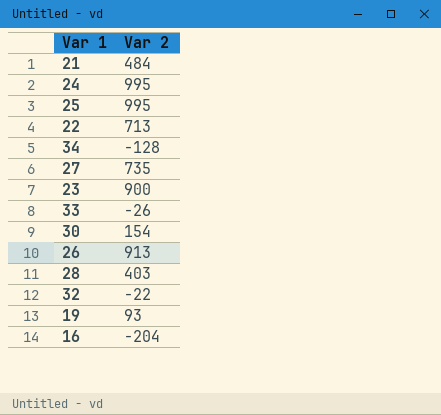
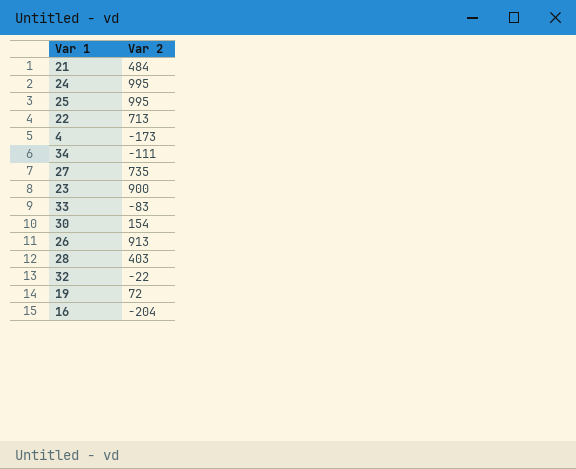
row 4: none -> -173
34 | Var 2: -128 -> -111
33 | Var 2: -26 -> -83
19 | Var 2: 93 -> 72

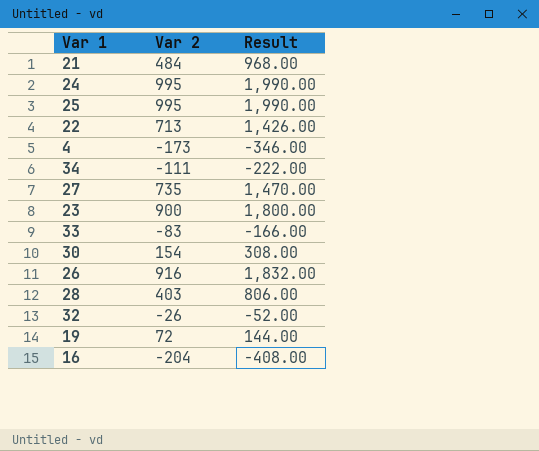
column Result | formula: none -> [Var 2] * 2
26 | Var 2: 913 -> 916
32 | Var 2: -22 -> -26

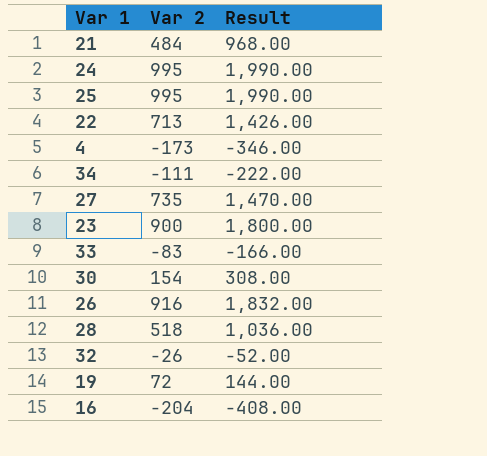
28 | Var 2: 403 -> 518
28 | Result: 806.00 -> 1,036.00

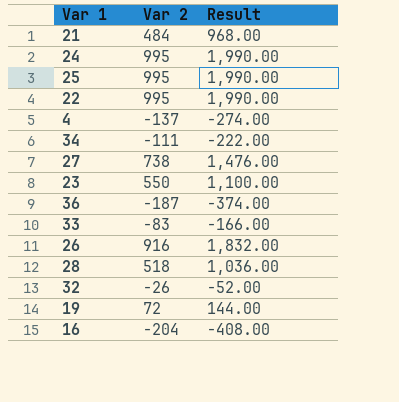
row 30: 154 | 308.00 -> none
22 | Var 2: 713 -> 995
22 | Result: 1,426.00 -> 1,990.00
4 | Var 2: -173 -> -137
4 | Result: -346.00 -> -274.00
27 | Var 2: 735 -> 738
27 | Result: 1,470.00 -> 1,476.00
23 | Var 2: 900 -> 550
23 | Result: 1,800.00 -> 1,100.00
row 36: none -> -187 | -374.00

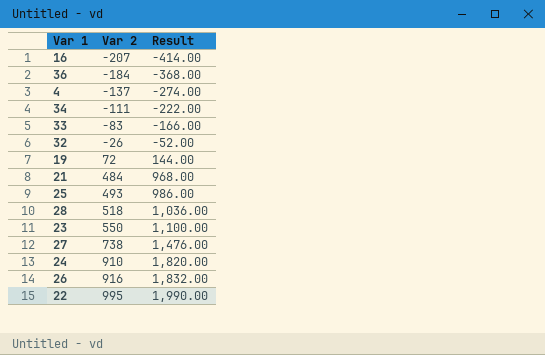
row order: none -> Var 2 ascending
16 | Var 2: -204 -> -207
16 | Result: -408.00 -> -414.00
36 | Var 2: -187 -> -184
36 | Result: -374.00 -> -368.00
25 | Var 2: 995 -> 493
25 | Result: 1,990.00 -> 986.00
24 | Var 2: 995 -> 910
24 | Result: 1,990.00 -> 1,820.00

